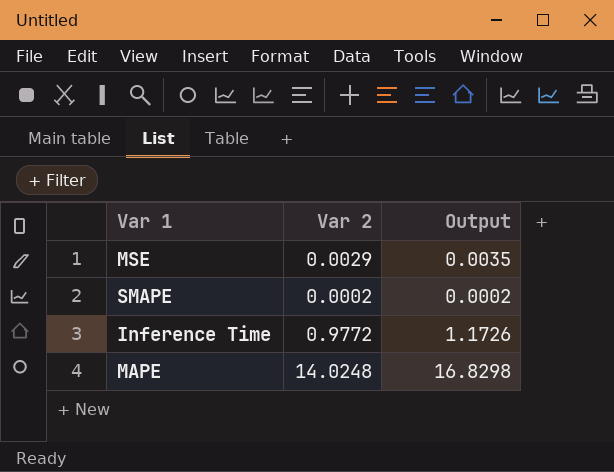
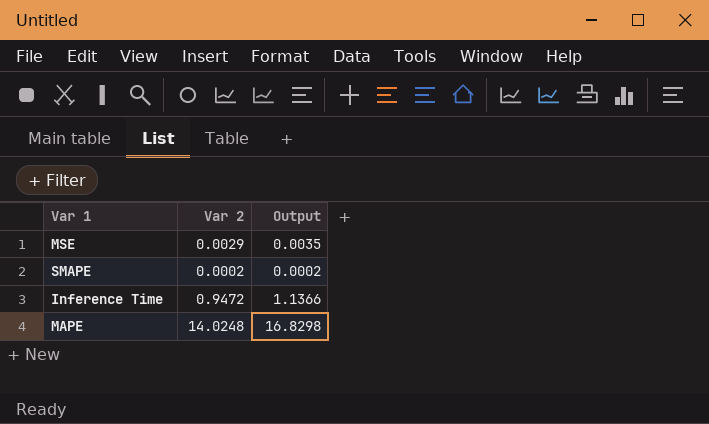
Inference Time | Var 2: 0.9772 -> 0.9472
Inference Time | Output: 1.1726 -> 1.1366

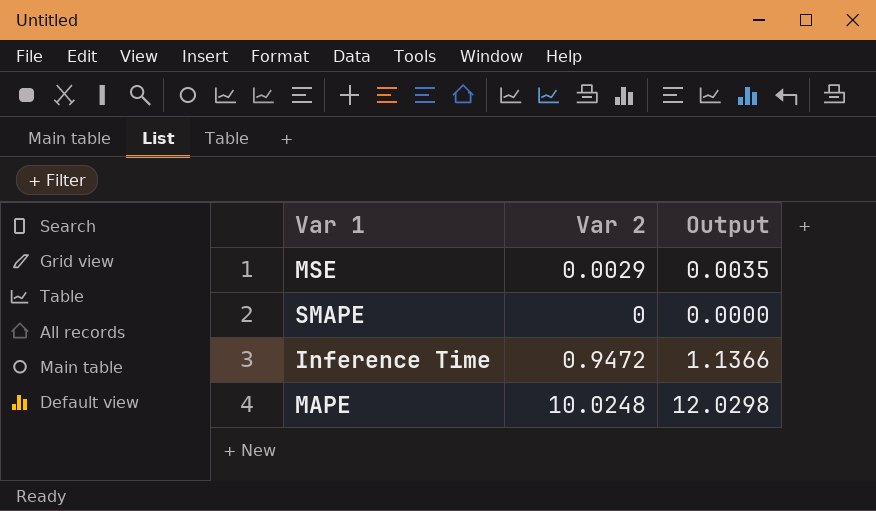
SMAPE | Var 2: 0.0002 -> 0
SMAPE | Output: 0.0002 -> 0.0000
MAPE | Var 2: 14.0248 -> 10.0248
MAPE | Output: 16.8298 -> 12.0298

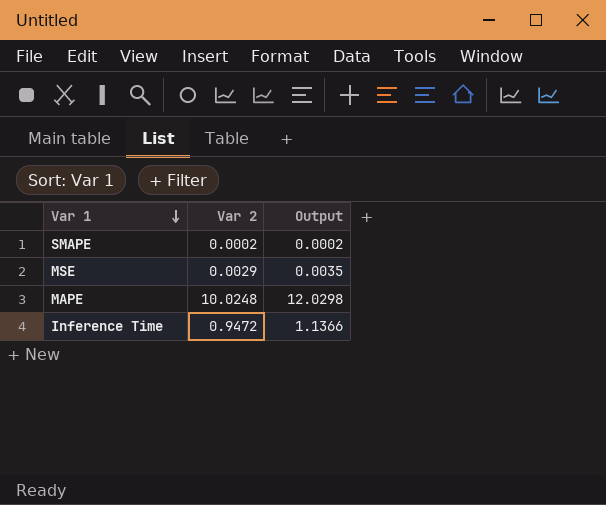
row order: none -> Var 1 descending
SMAPE | Var 2: 0 -> 0.0002
SMAPE | Output: 0.0000 -> 0.0002

